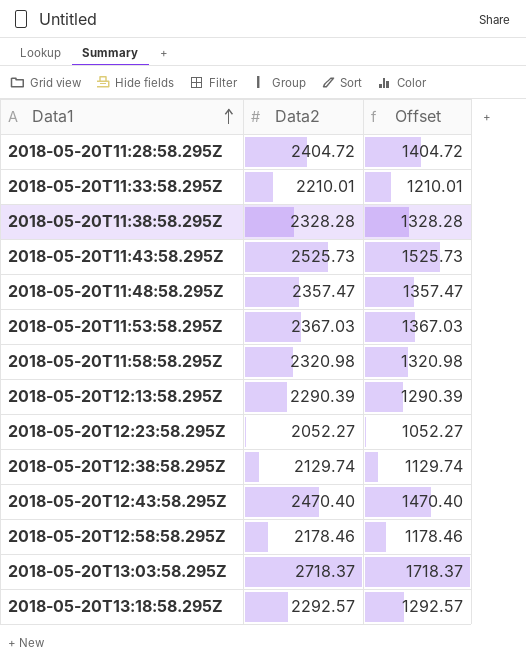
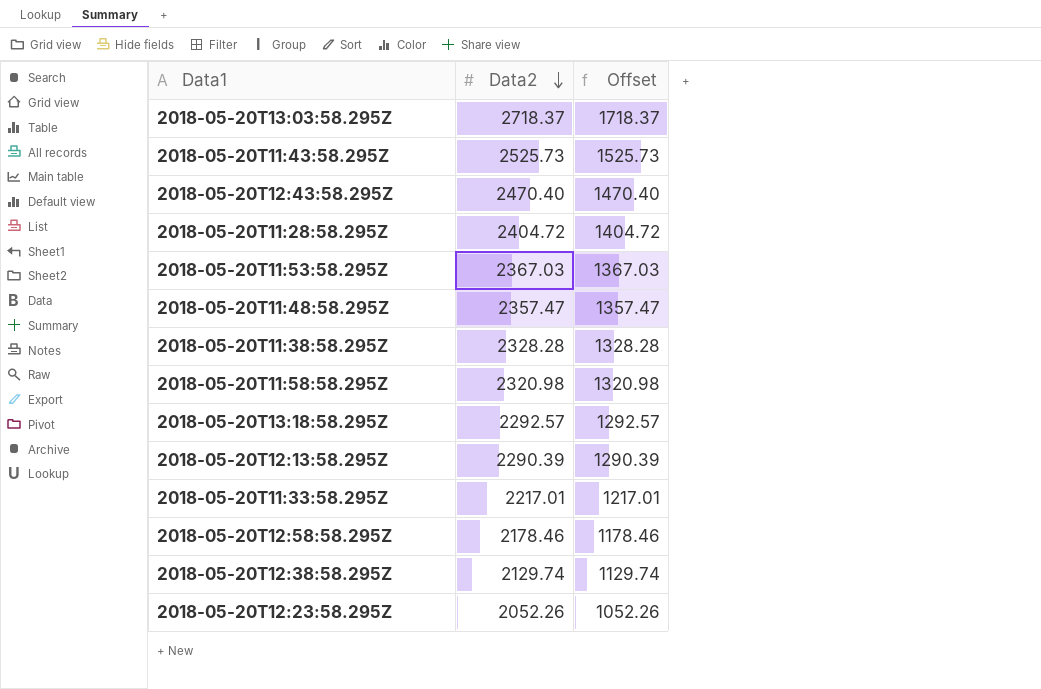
row order: Data1 ascending -> Data2 descending
2018-05-20T11:33:58.295Z | Data2: 2210.01 -> 2217.01
2018-05-20T11:33:58.295Z | Offset: 1210.01 -> 1217.01
2018-05-20T12:23:58.295Z | Data2: 2052.27 -> 2052.26
2018-05-20T12:23:58.295Z | Offset: 1052.27 -> 1052.26

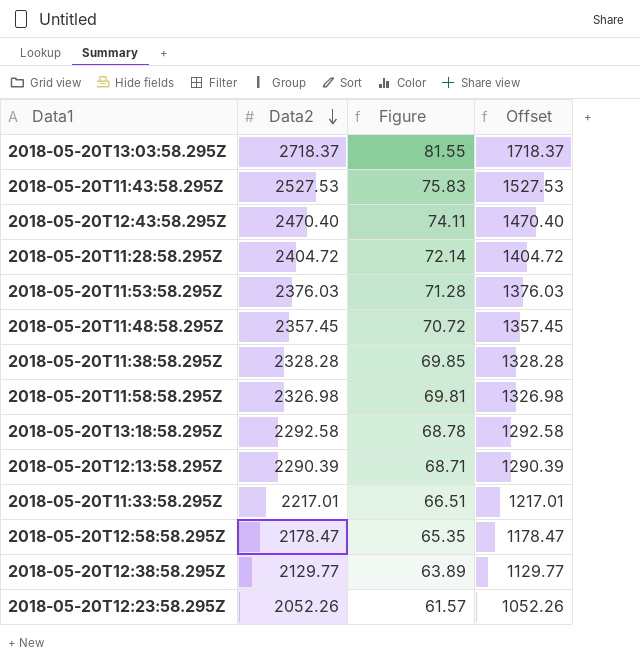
column Figure | formula: none -> [Data2] * 0.03
2018-05-20T11:43:58.295Z | Data2: 2525.73 -> 2527.53
2018-05-20T11:43:58.295Z | Offset: 1525.73 -> 1527.53
2018-05-20T11:53:58.295Z | Data2: 2367.03 -> 2376.03
2018-05-20T11:53:58.295Z | Offset: 1367.03 -> 1376.03
2018-05-20T11:48:58.295Z | Data2: 2357.47 -> 2357.45
2018-05-20T11:48:58.295Z | Offset: 1357.47 -> 1357.45
2018-05-20T11:58:58.295Z | Data2: 2320.98 -> 2326.98
2018-05-20T11:58:58.295Z | Offset: 1320.98 -> 1326.98
2018-05-20T13:18:58.295Z | Data2: 2292.57 -> 2292.58
2018-05-20T13:18:58.295Z | Offset: 1292.57 -> 1292.58
2018-05-20T12:58:58.295Z | Data2: 2178.46 -> 2178.47
2018-05-20T12:58:58.295Z | Offset: 1178.46 -> 1178.47
2018-05-20T12:38:58.295Z | Data2: 2129.74 -> 2129.77
2018-05-20T12:38:58.295Z | Offset: 1129.74 -> 1129.77

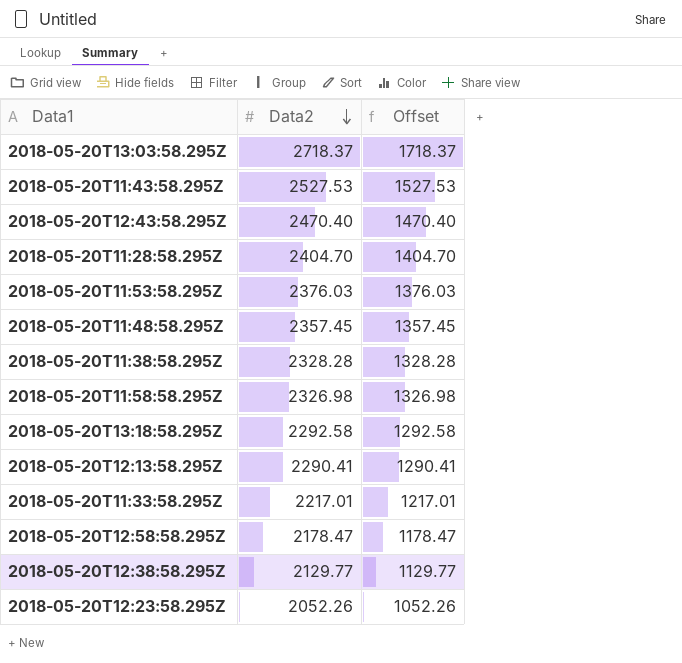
column Figure | formula: [Data2] * 0.03 -> none
2018-05-20T11:28:58.295Z | Data2: 2404.72 -> 2404.70
2018-05-20T11:28:58.295Z | Offset: 1404.72 -> 1404.70
2018-05-20T12:13:58.295Z | Data2: 2290.39 -> 2290.41
2018-05-20T12:13:58.295Z | Offset: 1290.39 -> 1290.41

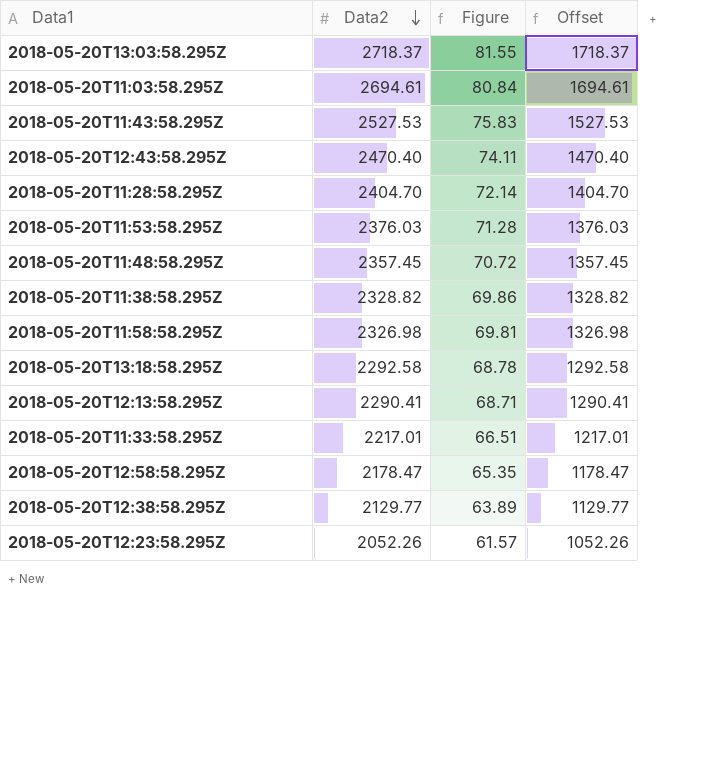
column Figure | formula: none -> [Data2] * 0.03
row 2018-05-20T11:03:58.295Z: none -> 2694.61 | 80.84 | 1694.61
2018-05-20T11:38:58.295Z | Data2: 2328.28 -> 2328.82
2018-05-20T11:38:58.295Z | Offset: 1328.28 -> 1328.82

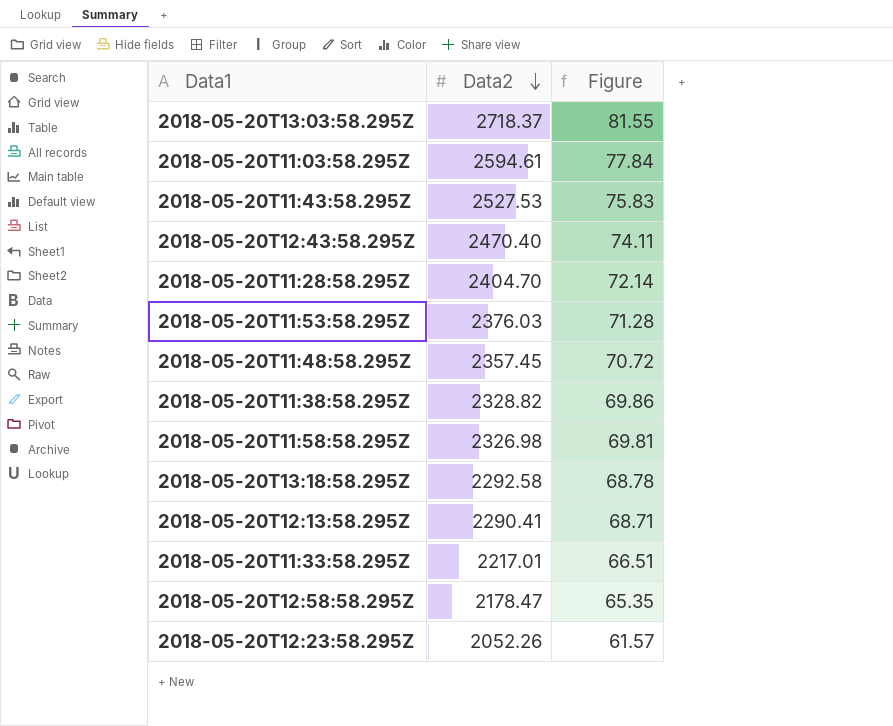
column Offset | formula: [Data2] - 1000 -> none
row 2018-05-20T12:38:58.295Z: 2129.77 | 63.89 | 1129.77 -> none
2018-05-20T11:03:58.295Z | Data2: 2694.61 -> 2594.61
2018-05-20T11:03:58.295Z | Figure: 80.84 -> 77.84

